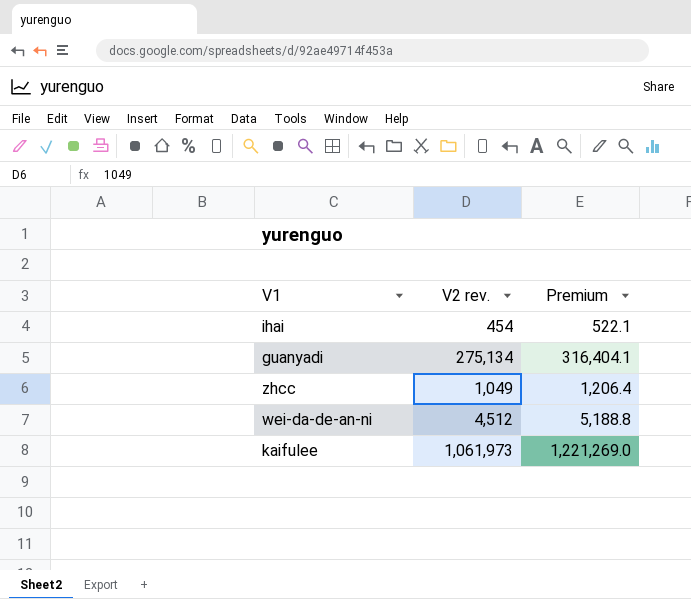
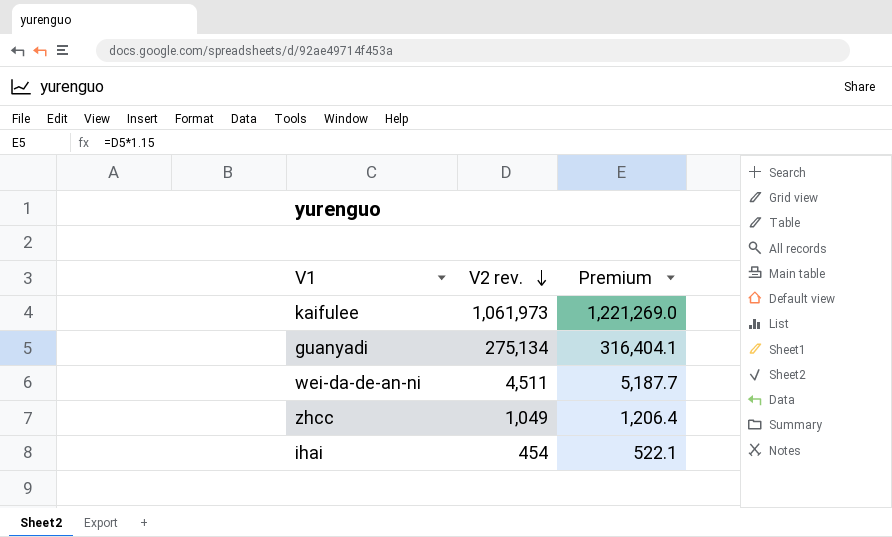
row order: none -> V2 rev. descending
wei-da-de-an-ni | V2 rev.: 4,512 -> 4,511
wei-da-de-an-ni | Premium: 5,188.8 -> 5,187.7

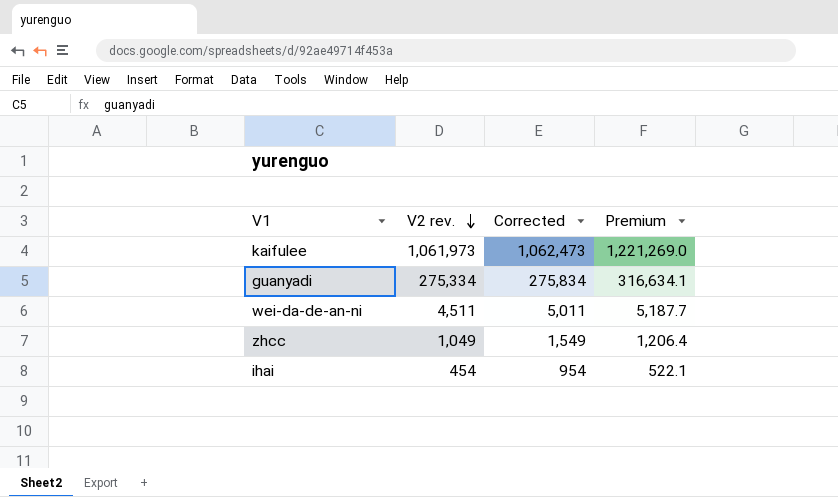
column Corrected | formula: none -> [V2 rev.] + 500
guanyadi | V2 rev.: 275,134 -> 275,334
guanyadi | Premium: 316,404.1 -> 316,634.1

